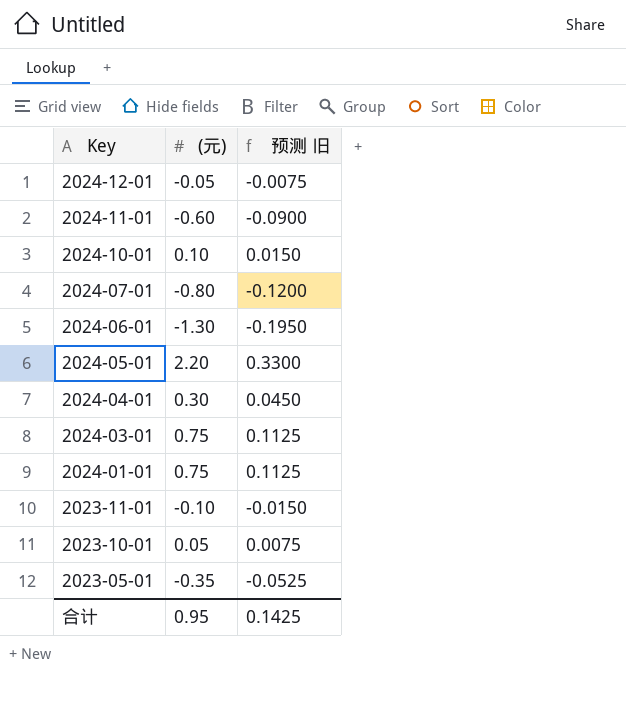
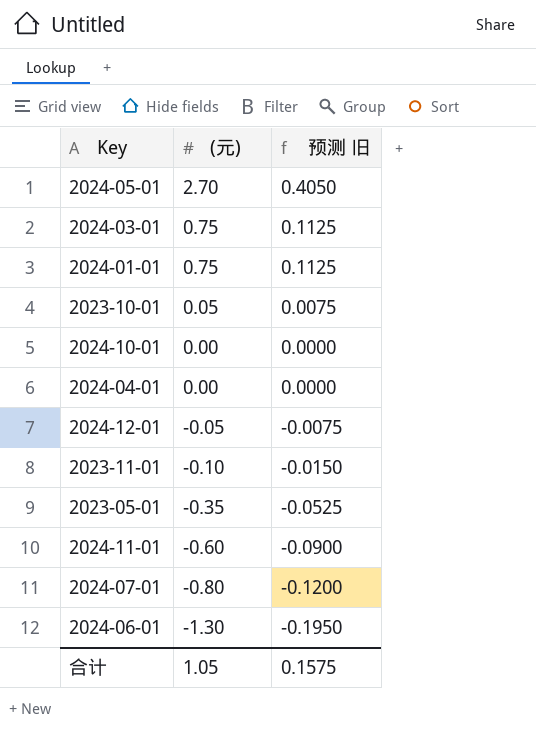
row order: Key descending -> (元) descending
2024-05-01 | (元): 2.20 -> 2.70
2024-05-01 | 预测 旧: 0.3300 -> 0.4050
2024-10-01 | (元): 0.10 -> 0.00
2024-10-01 | 预测 旧: 0.0150 -> 0.0000
2024-04-01 | (元): 0.30 -> 0.00
2024-04-01 | 预测 旧: 0.0450 -> 0.0000
合计 | (元): 0.95 -> 1.05
合计 | 预测 旧: 0.1425 -> 0.1575

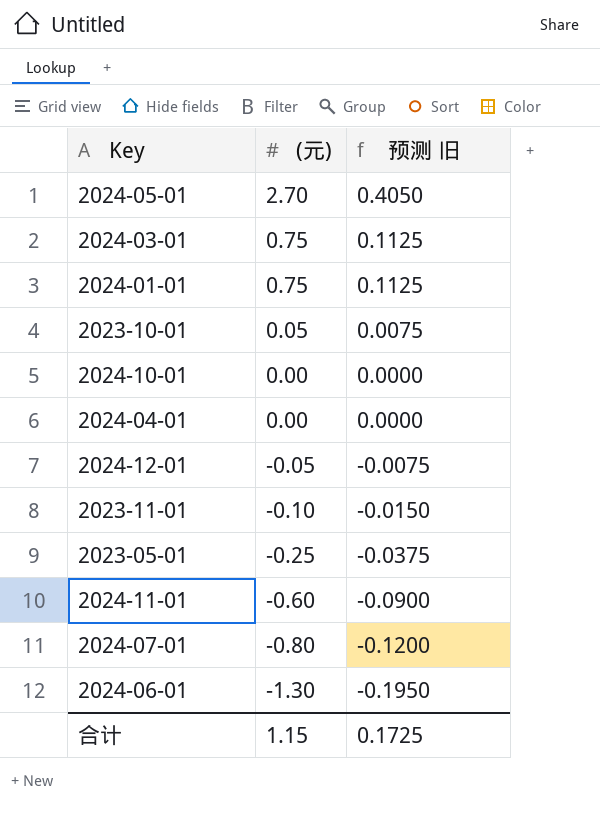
2023-05-01 | (元): -0.35 -> -0.25
2023-05-01 | 预测 旧: -0.0525 -> -0.0375
合计 | (元): 1.05 -> 1.15
合计 | 预测 旧: 0.1575 -> 0.1725

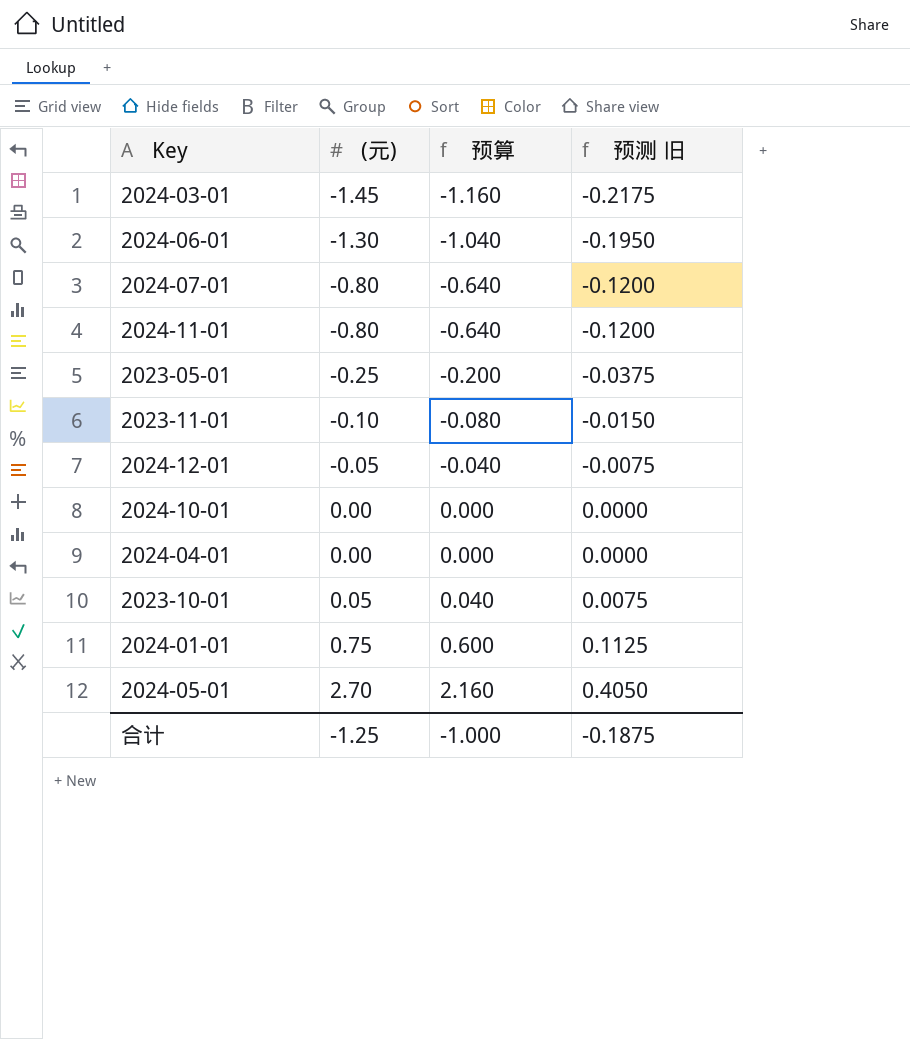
row order: (元) descending -> (元) ascending
column 预算 | formula: none -> [(元)] * 0.8
2024-03-01 | (元): 0.75 -> -1.45
2024-03-01 | 预测 旧: 0.1125 -> -0.2175
2024-11-01 | (元): -0.60 -> -0.80
2024-11-01 | 预测 旧: -0.0900 -> -0.1200
合计 | (元): 1.15 -> -1.25
合计 | 预测 旧: 0.1725 -> -0.1875

